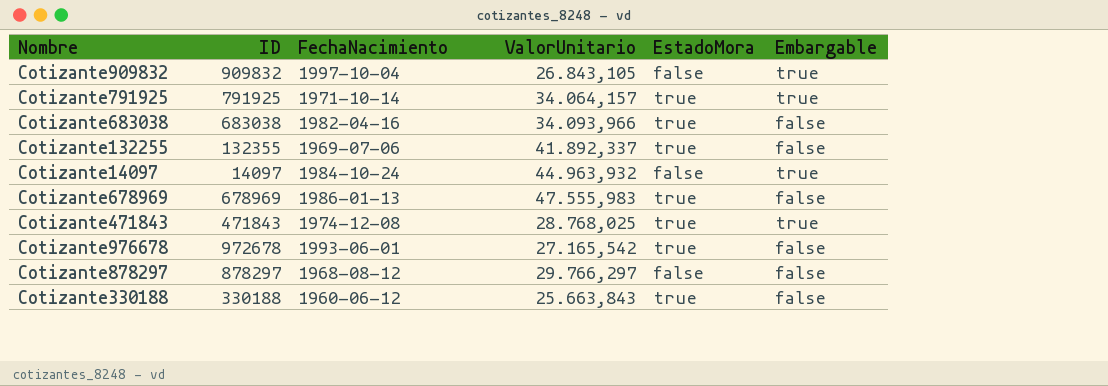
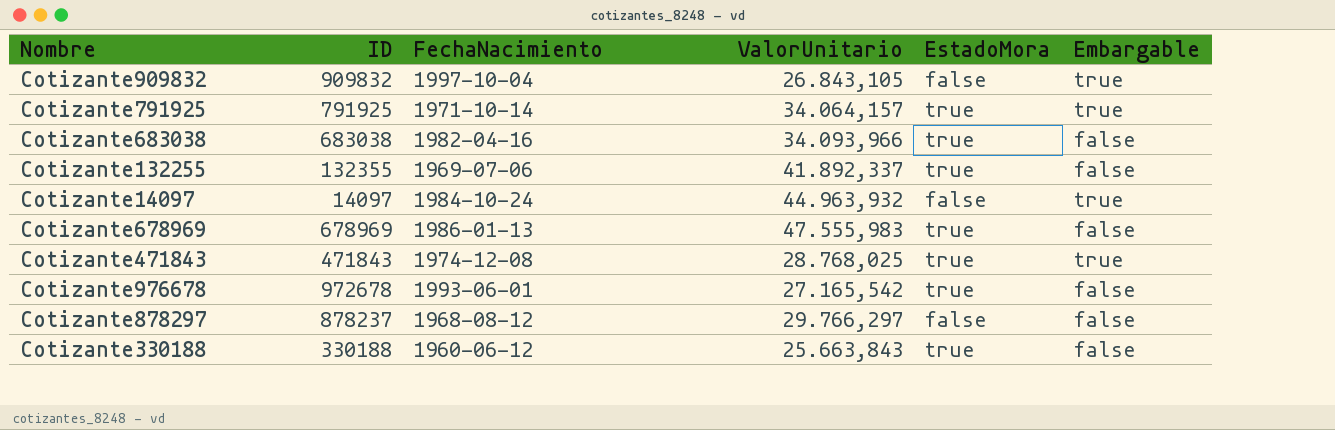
Cotizante878297 | ID: 878297 -> 878237

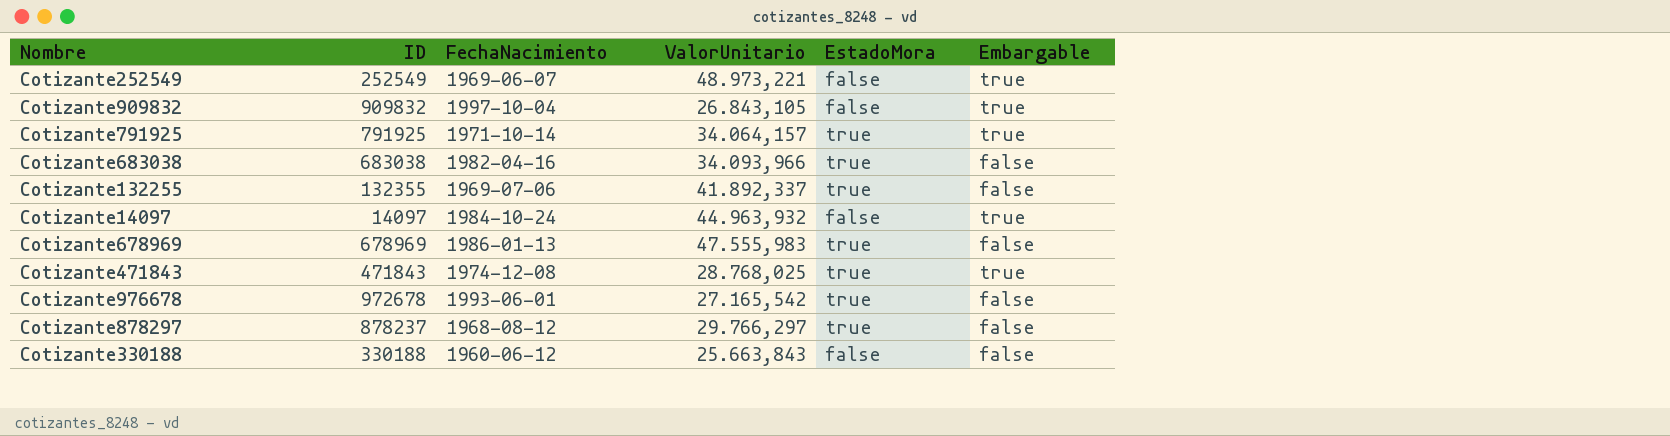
row Cotizante252549: none -> 252549 | 1969-06-07 | 48.973,221 | false | true
Cotizante878297 | EstadoMora: false -> true
Cotizante330188 | EstadoMora: true -> false

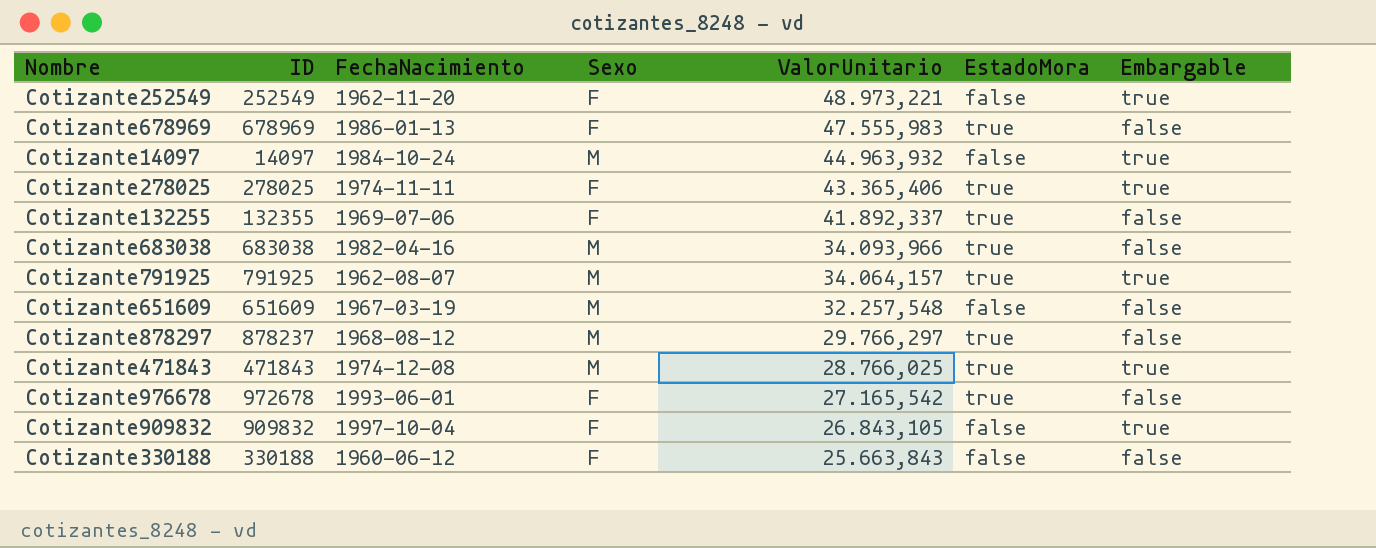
row order: none -> ValorUnitario descending
column Sexo | position: none -> 4
Cotizante252549 | FechaNacimiento: 1969-06-07 -> 1962-11-20
row Cotizante278025: none -> 278025 | 1974-11-11 | F | 43.365,406 | true | true
Cotizante791925 | FechaNacimiento: 1971-10-14 -> 1962-08-07
row Cotizante651609: none -> 651609 | 1967-03-19 | M | 32.257,548 | false | false
Cotizante471843 | ValorUnitario: 28.768,025 -> 28.766,025

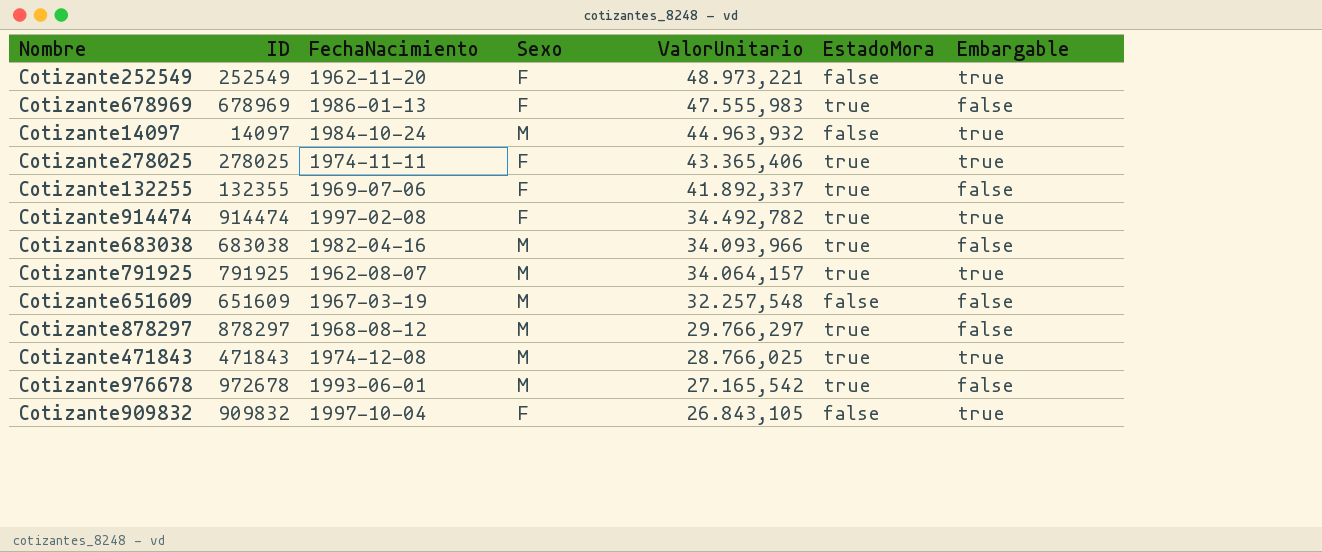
row Cotizante330188: 330188 | 1960-06-12 | F | 25.663,843 | false | false -> none
row Cotizante914474: none -> 914474 | 1997-02-08 | F | 34.492,782 | true | true
Cotizante878297 | ID: 878237 -> 878297
Cotizante976678 | Sexo: F -> M

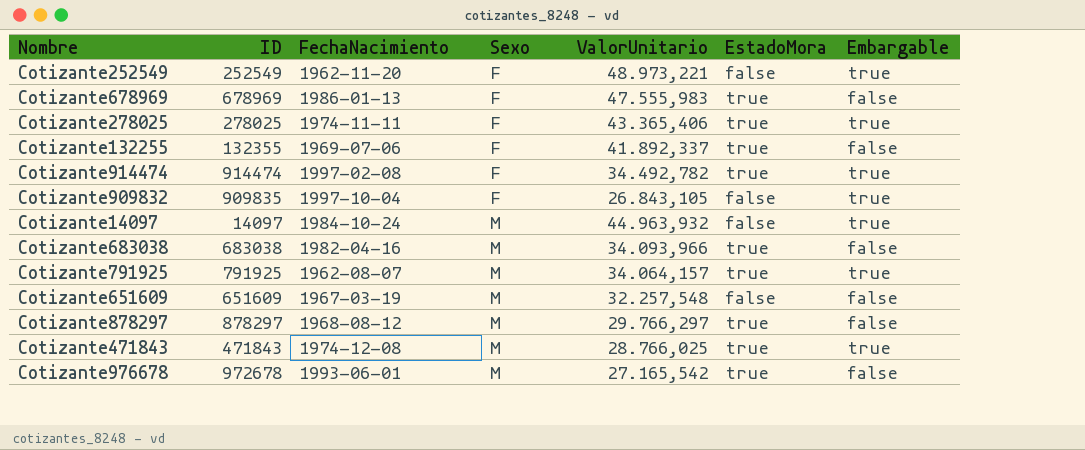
row order: ValorUnitario descending -> Sexo ascending
Cotizante909832 | ID: 909832 -> 909835

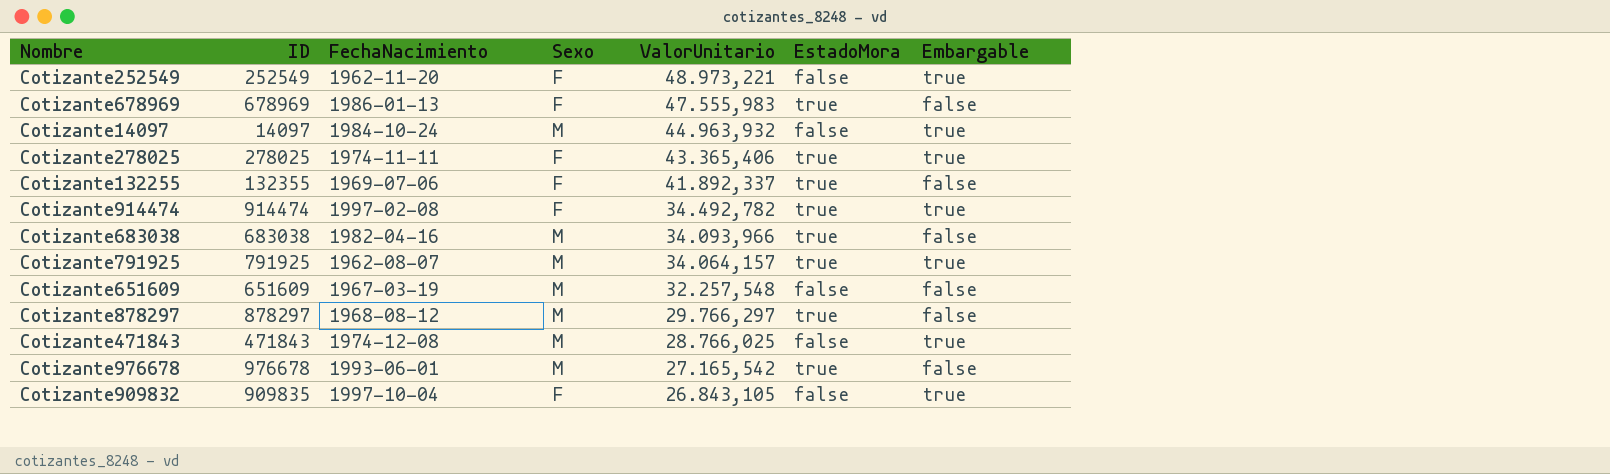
row order: Sexo ascending -> ValorUnitario descending
Cotizante471843 | EstadoMora: true -> false
Cotizante976678 | ID: 972678 -> 976678

